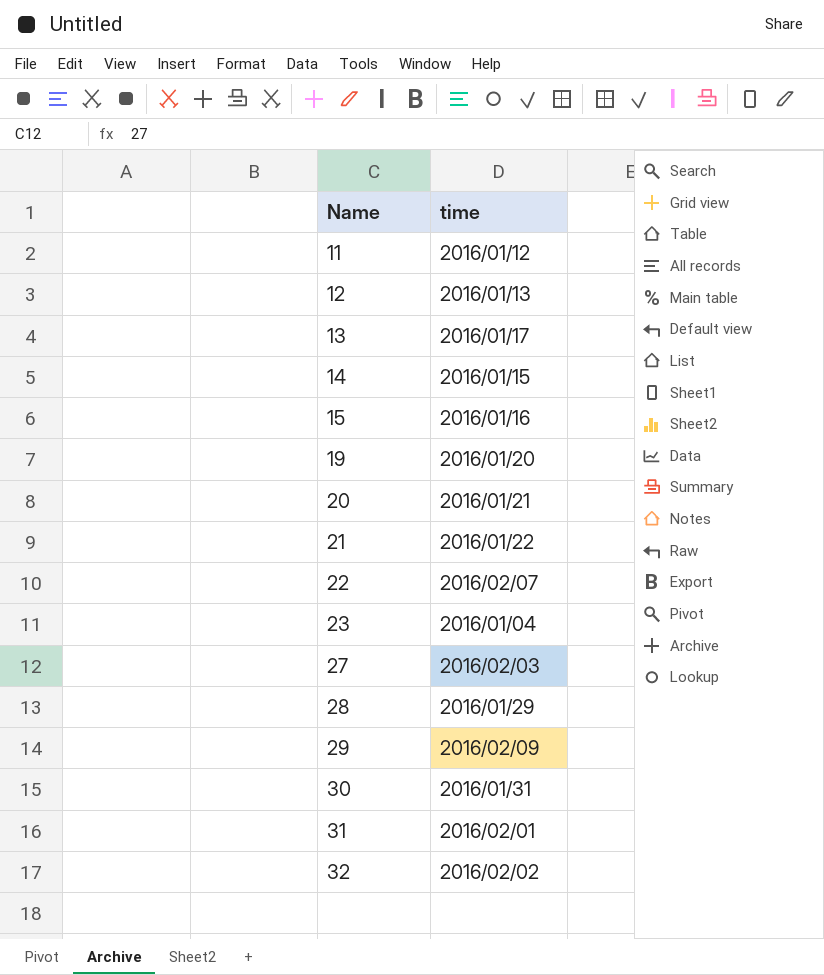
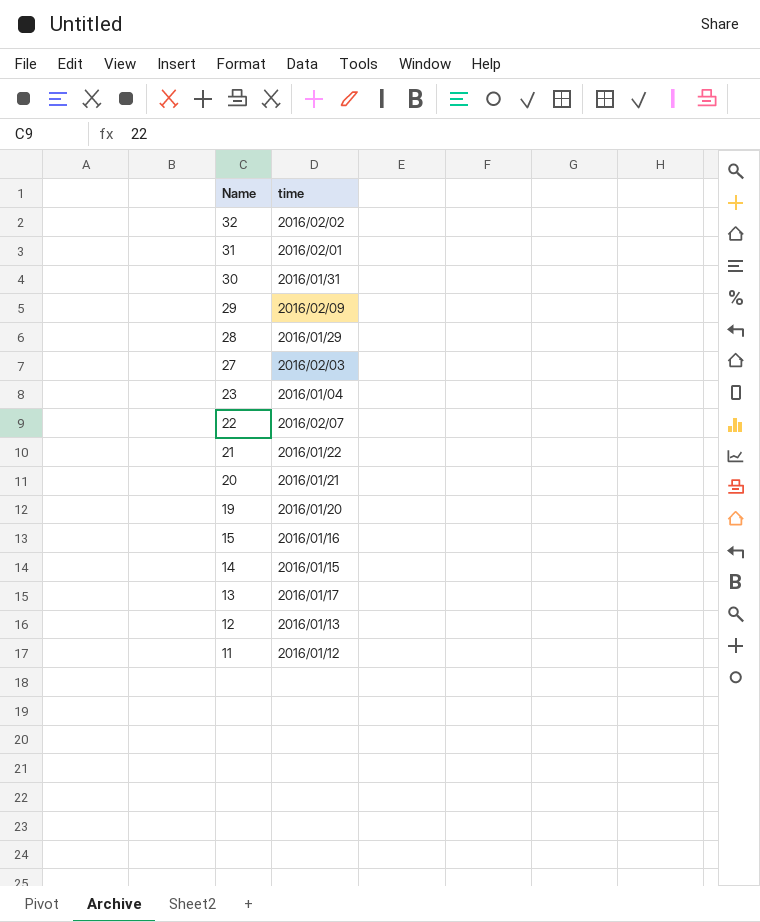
row order: Name ascending -> Name descending

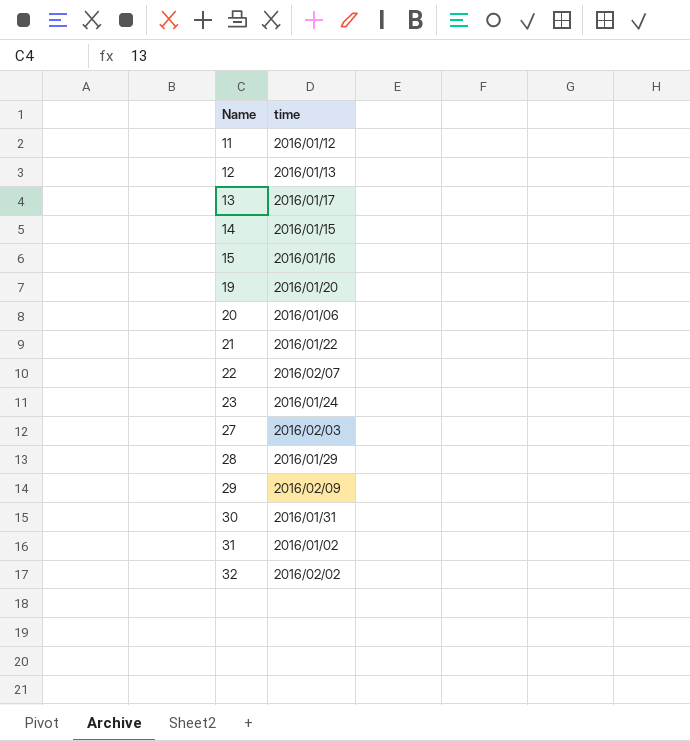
row order: Name descending -> Name ascending
20 | time: 2016/01/21 -> 2016/01/06
23 | time: 2016/01/04 -> 2016/01/24
31 | time: 2016/02/01 -> 2016/01/02

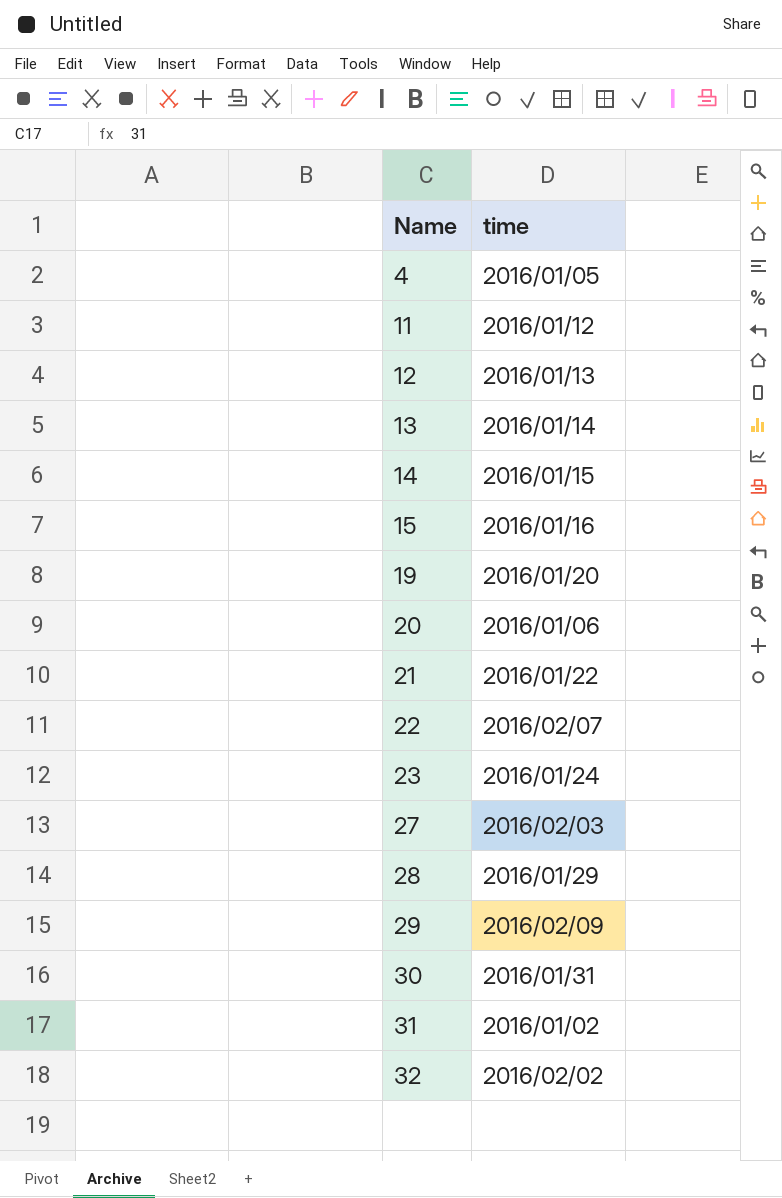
row 4: none -> 2016/01/05
13 | time: 2016/01/17 -> 2016/01/14

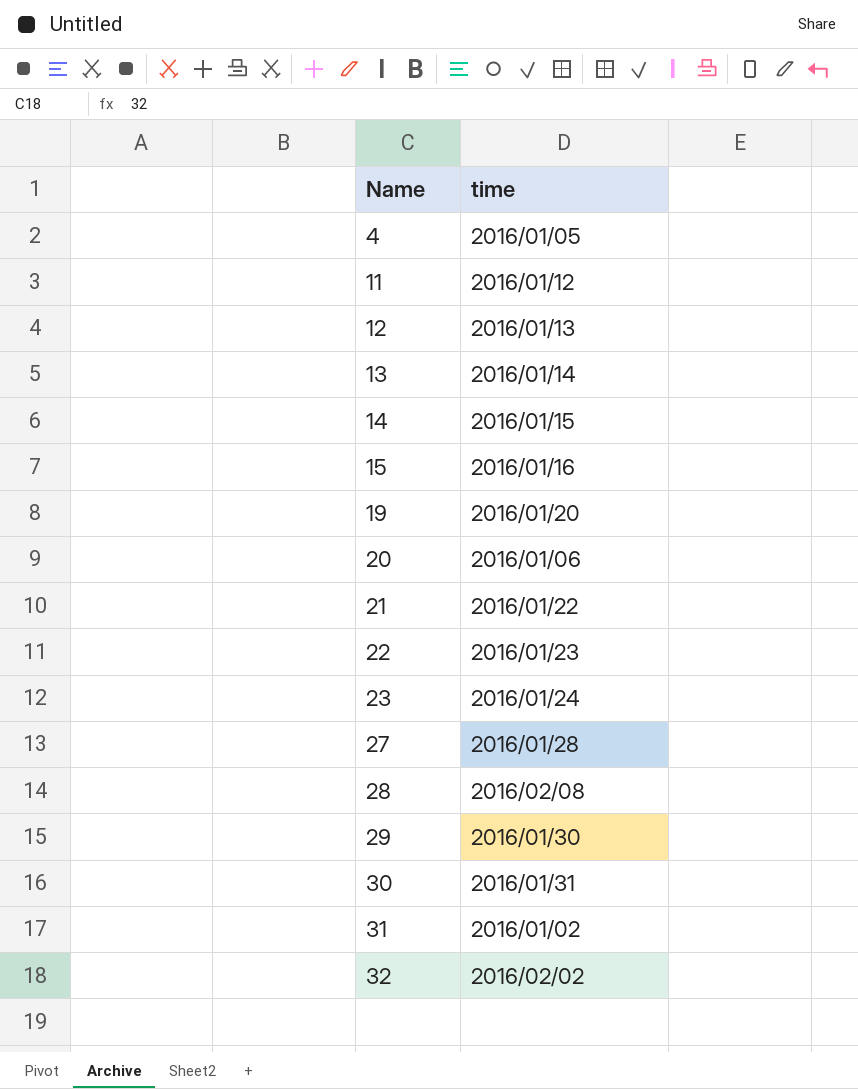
22 | time: 2016/02/07 -> 2016/01/23
27 | time: 2016/02/03 -> 2016/01/28
28 | time: 2016/01/29 -> 2016/02/08
29 | time: 2016/02/09 -> 2016/01/30

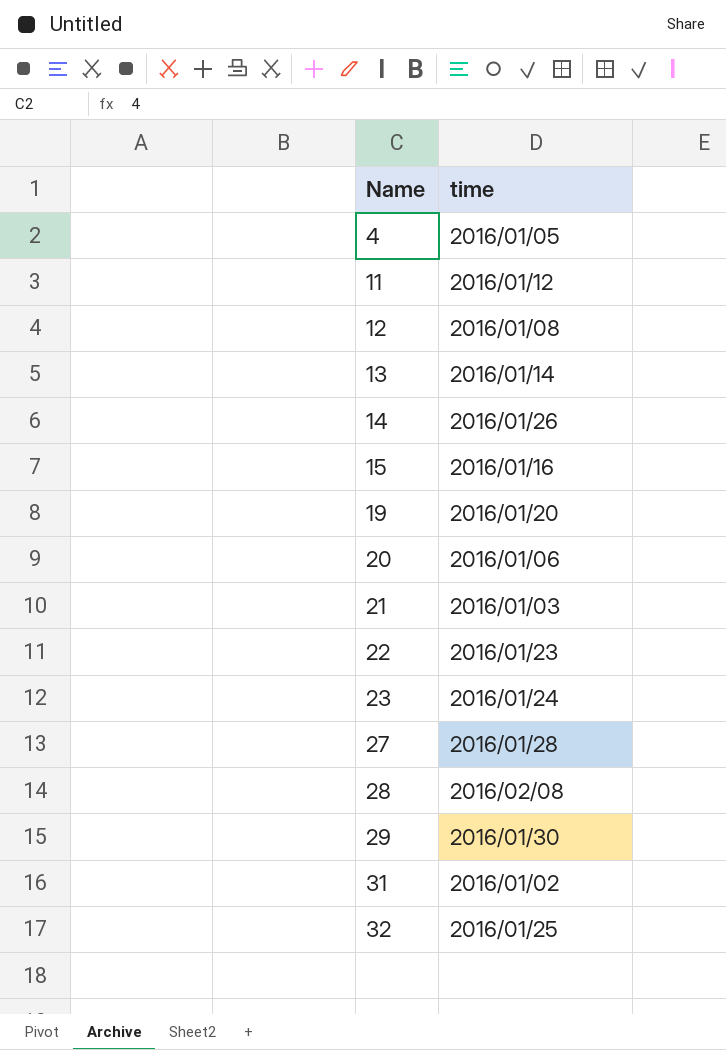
row 30: 2016/01/31 -> none
12 | time: 2016/01/13 -> 2016/01/08
14 | time: 2016/01/15 -> 2016/01/26
21 | time: 2016/01/22 -> 2016/01/03
32 | time: 2016/02/02 -> 2016/01/25

